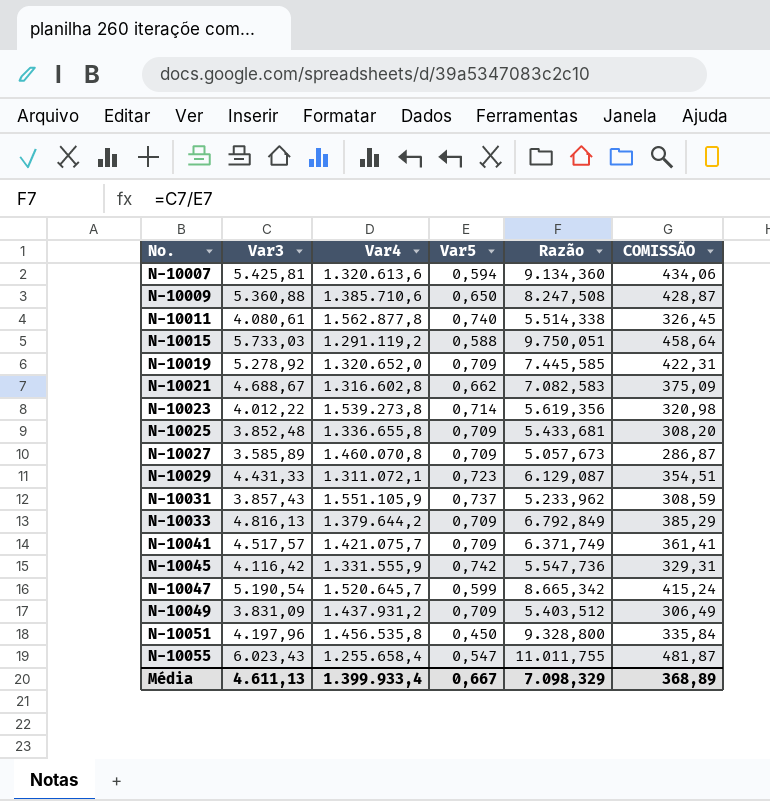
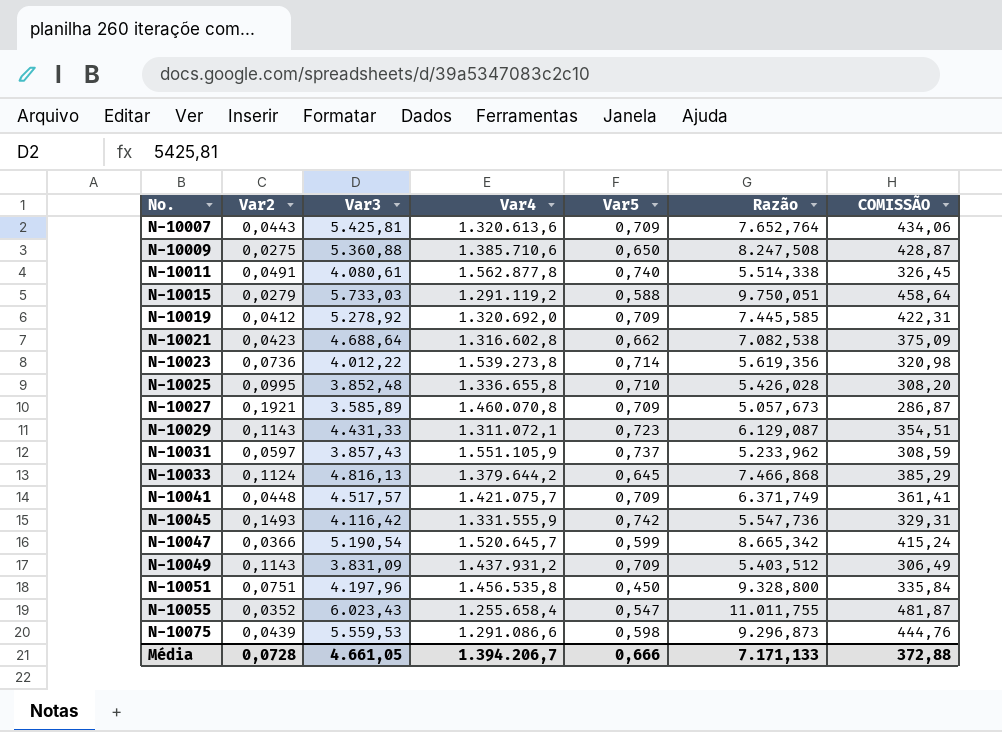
column Var2 | position: none -> 2
N-10007 | Var5: 0,594 -> 0,709
N-10007 | Razão: 9.134,360 -> 7.652,764
N-10019 | Var4: 1.320.652,0 -> 1.320.692,0
N-10021 | Var3: 4.688,67 -> 4.688,64
N-10021 | Razão: 7.082,583 -> 7.082,538
N-10025 | Var5: 0,709 -> 0,710
N-10025 | Razão: 5.433,681 -> 5.426,028
N-10033 | Var5: 0,709 -> 0,645
N-10033 | Razão: 6.792,849 -> 7.466,868
row N-10075: none -> 0,0439 | 5.559,53 | 1.291.086,6 | 0,598 | 9.296,873 | 444,76
Média | Var3: 4.611,13 -> 4.661,05
Média | Var4: 1.399.933,4 -> 1.394.206,7
Média | Var5: 0,667 -> 0,666
Média | Razão: 7.098,329 -> 7.171,133
Média | COMISSÃO: 368,89 -> 372,88

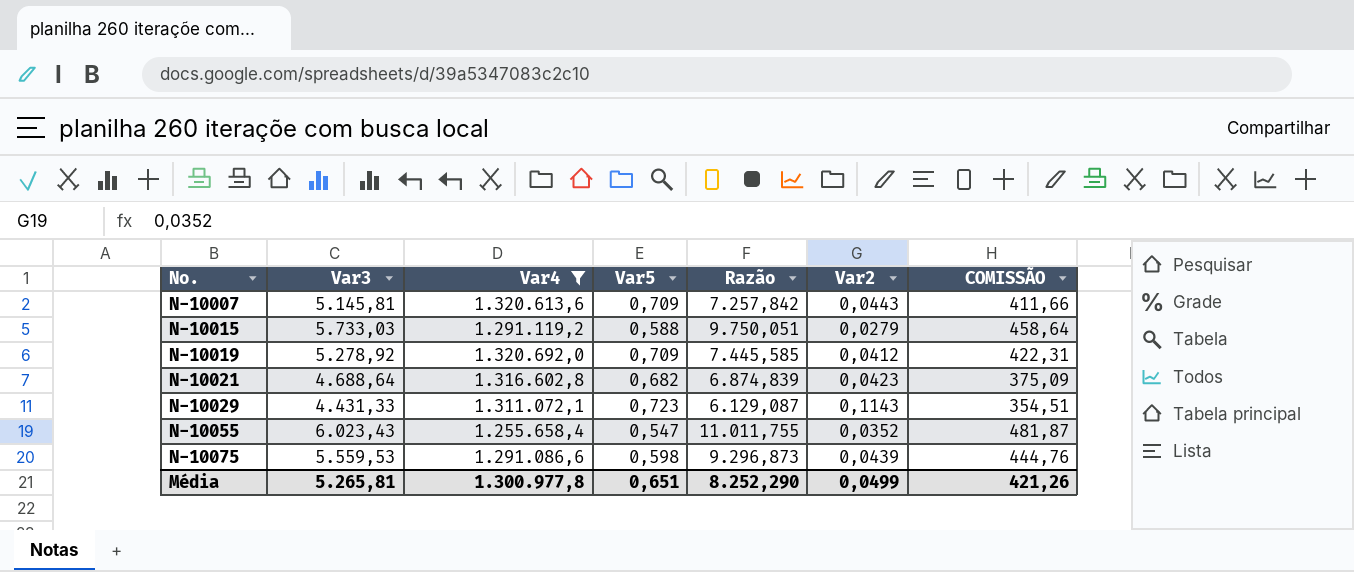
filter: none -> Var4 <= 1.320.692,0
column Var2 | position: 2 -> 6
N-10007 | Var3: 5.425,81 -> 5.145,81
N-10007 | Razão: 7.652,764 -> 7.257,842
N-10007 | COMISSÃO: 434,06 -> 411,66
N-10021 | Var5: 0,662 -> 0,682
N-10021 | Razão: 7.082,538 -> 6.874,839
Média | Var3: 4.661,05 -> 5.265,81
Média | Var4: 1.394.206,7 -> 1.300.977,8
Média | Var5: 0,666 -> 0,651
Média | Razão: 7.171,133 -> 8.252,290
Média | Var2: 0,0728 -> 0,0499
Média | COMISSÃO: 372,88 -> 421,26

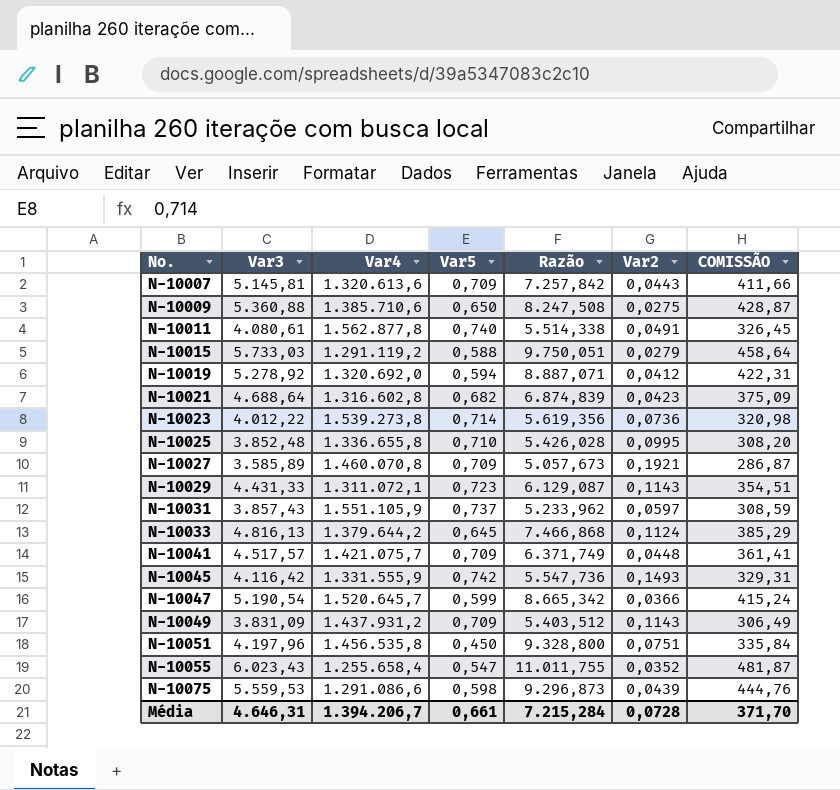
filter: Var4 <= 1.320.692,0 -> none
N-10019 | Var5: 0,709 -> 0,594
N-10019 | Razão: 7.445,585 -> 8.887,071
Média | Var3: 5.265,81 -> 4.646,31
Média | Var4: 1.300.977,8 -> 1.394.206,7
Média | Var5: 0,651 -> 0,661
Média | Razão: 8.252,290 -> 7.215,284
Média | Var2: 0,0499 -> 0,0728
Média | COMISSÃO: 421,26 -> 371,70

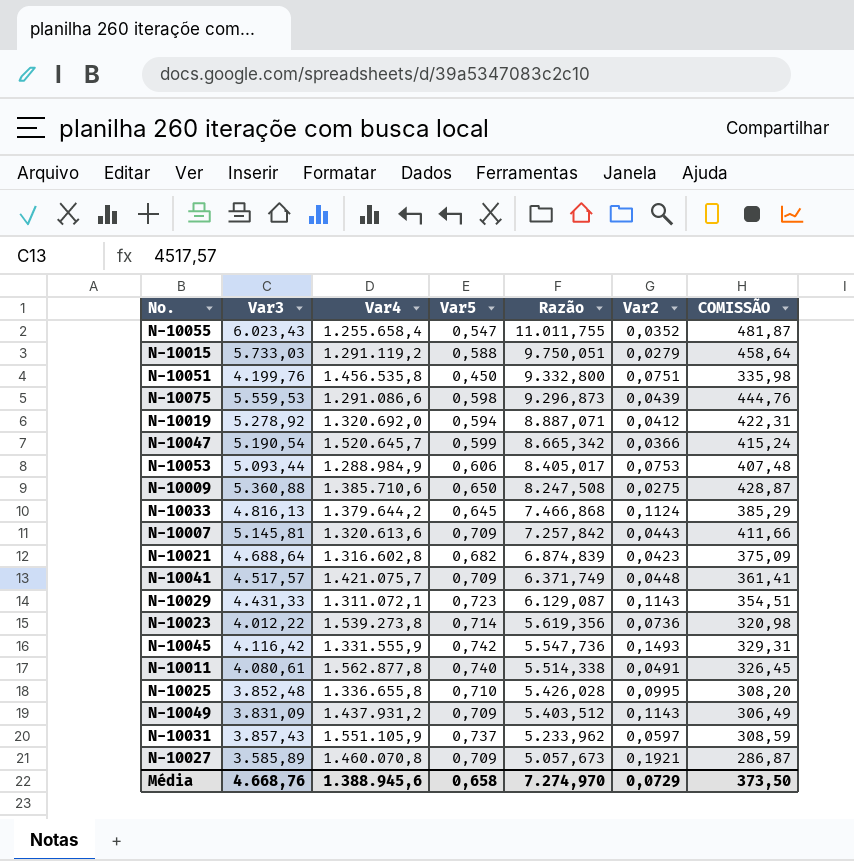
row order: No. ascending -> Razão descending
N-10051 | Var3: 4.197,96 -> 4.199,76
N-10051 | Razão: 9.328,800 -> 9.332,800
N-10051 | COMISSÃO: 335,84 -> 335,98
row N-10053: none -> 5.093,44 | 1.288.984,9 | 0,606 | 8.405,017 | 0,0753 | 407,48
Média | Var3: 4.646,31 -> 4.668,76
Média | Var4: 1.394.206,7 -> 1.388.945,6
Média | Var5: 0,661 -> 0,658
Média | Razão: 7.215,284 -> 7.274,970
Média | Var2: 0,0728 -> 0,0729
Média | COMISSÃO: 371,70 -> 373,50

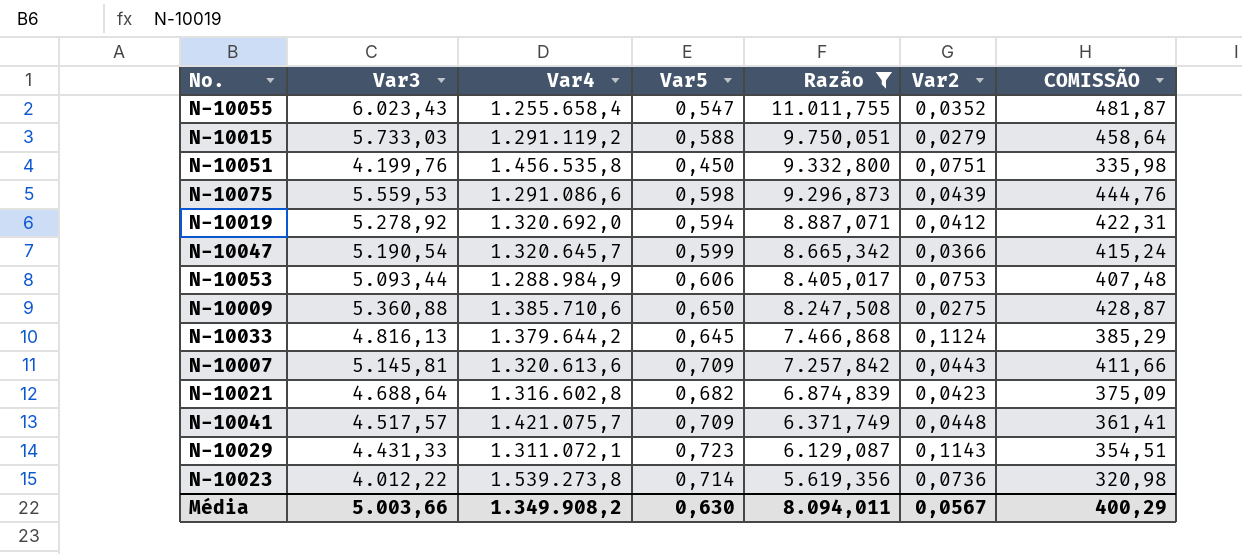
filter: none -> Razão >= 5.619,356
N-10047 | Var4: 1.520.645,7 -> 1.320.645,7
Média | Var3: 4.668,76 -> 5.003,66
Média | Var4: 1.388.945,6 -> 1.349.908,2
Média | Var5: 0,658 -> 0,630
Média | Razão: 7.274,970 -> 8.094,011
Média | Var2: 0,0729 -> 0,0567
Média | COMISSÃO: 373,50 -> 400,29

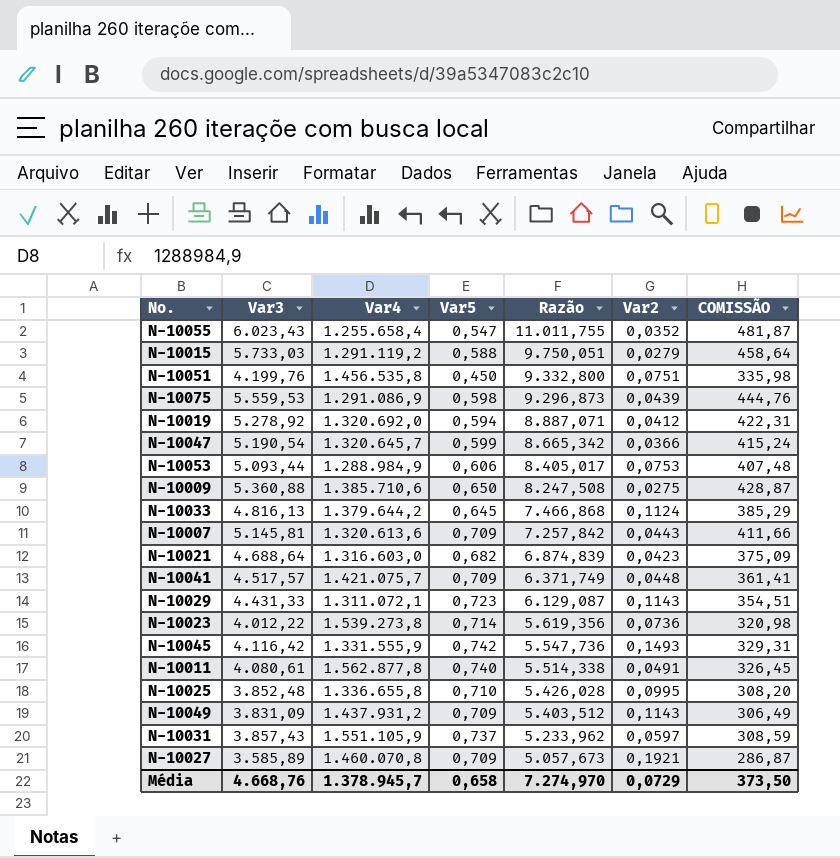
filter: Razão >= 5.619,356 -> none
N-10075 | Var4: 1.291.086,6 -> 1.291.086,9
N-10021 | Var4: 1.316.602,8 -> 1.316.603,0
Média | Var3: 5.003,66 -> 4.668,76
Média | Var4: 1.349.908,2 -> 1.378.945,7
Média | Var5: 0,630 -> 0,658
Média | Razão: 8.094,011 -> 7.274,970
Média | Var2: 0,0567 -> 0,0729
Média | COMISSÃO: 400,29 -> 373,50

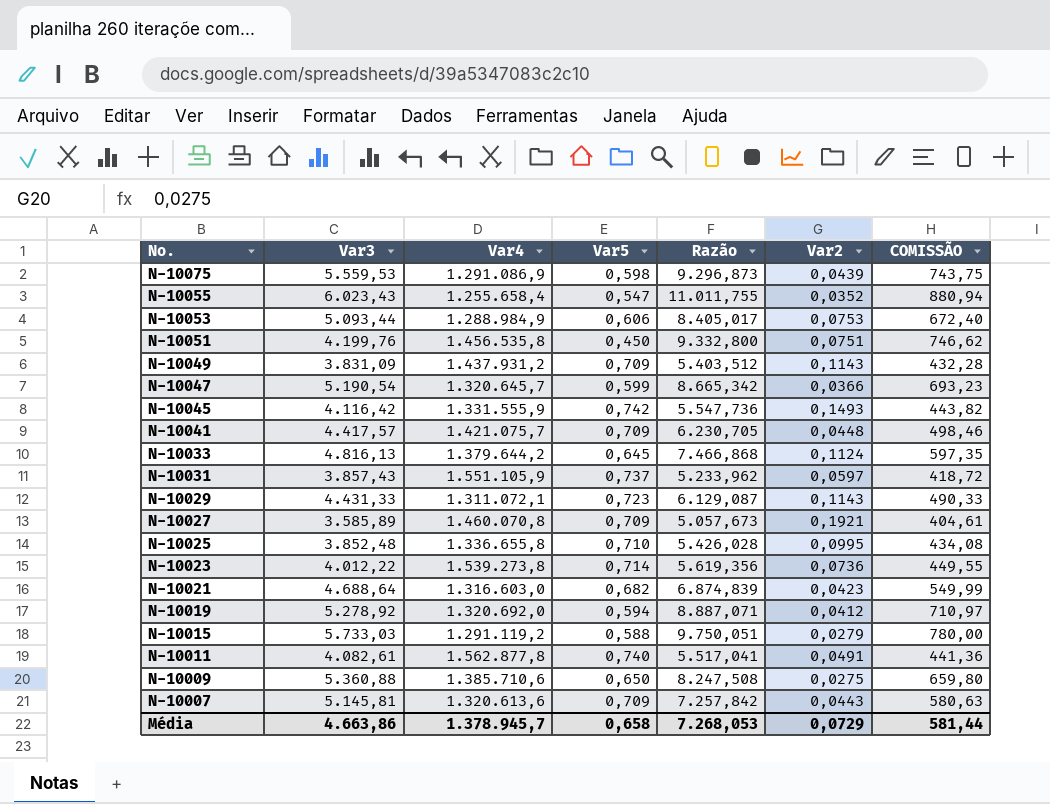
row order: Razão descending -> No. descending
column COMISSÃO | formula: [Var3] * 0,08 -> [Razão] * 0,08
N-10041 | Var3: 4.517,57 -> 4.417,57
N-10041 | Razão: 6.371,749 -> 6.230,705
N-10011 | Var3: 4.080,61 -> 4.082,61
N-10011 | Razão: 5.514,338 -> 5.517,041
Média | Var3: 4.668,76 -> 4.663,86
Média | Razão: 7.274,970 -> 7.268,053
Média | COMISSÃO: 373,50 -> 581,44

